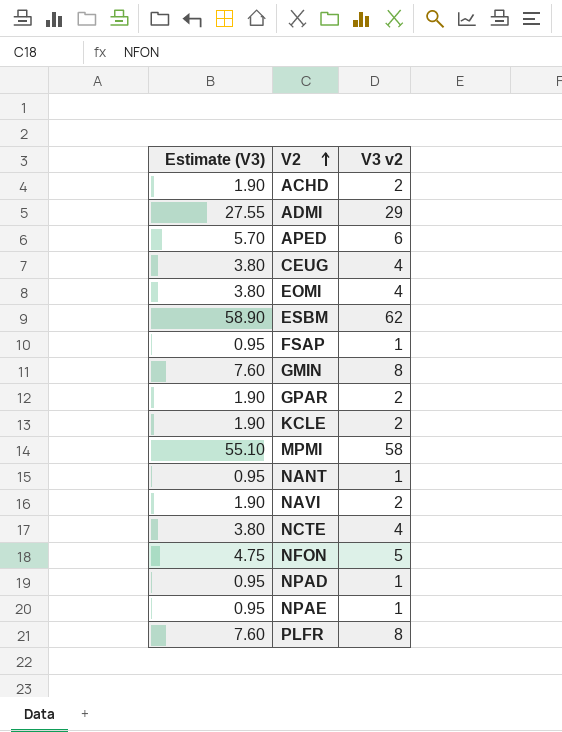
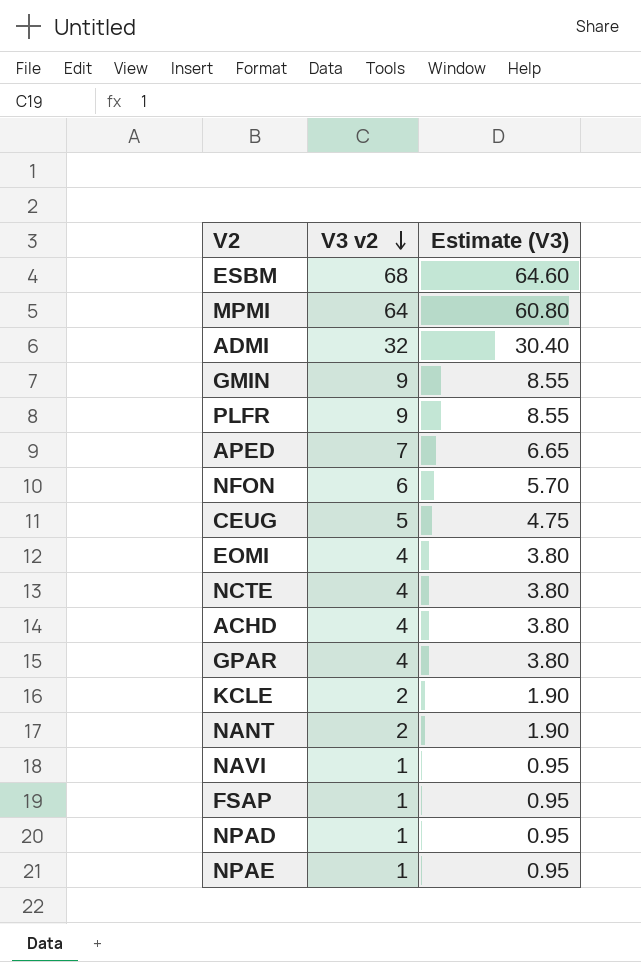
row order: V2 ascending -> V3 v2 descending
column Estimate (V3) | position: 1 -> 3
ESBM | V3 v2: 62 -> 68
ESBM | Estimate (V3): 58.90 -> 64.60
MPMI | V3 v2: 58 -> 64
MPMI | Estimate (V3): 55.10 -> 60.80
ADMI | V3 v2: 29 -> 32
ADMI | Estimate (V3): 27.55 -> 30.40
GMIN | V3 v2: 8 -> 9
GMIN | Estimate (V3): 7.60 -> 8.55
PLFR | V3 v2: 8 -> 9
PLFR | Estimate (V3): 7.60 -> 8.55
APED | V3 v2: 6 -> 7
APED | Estimate (V3): 5.70 -> 6.65
NFON | V3 v2: 5 -> 6
NFON | Estimate (V3): 4.75 -> 5.70
CEUG | V3 v2: 4 -> 5
CEUG | Estimate (V3): 3.80 -> 4.75
ACHD | V3 v2: 2 -> 4
ACHD | Estimate (V3): 1.90 -> 3.80
GPAR | V3 v2: 2 -> 4
GPAR | Estimate (V3): 1.90 -> 3.80
NANT | V3 v2: 1 -> 2
NANT | Estimate (V3): 0.95 -> 1.90
NAVI | V3 v2: 2 -> 1
NAVI | Estimate (V3): 1.90 -> 0.95

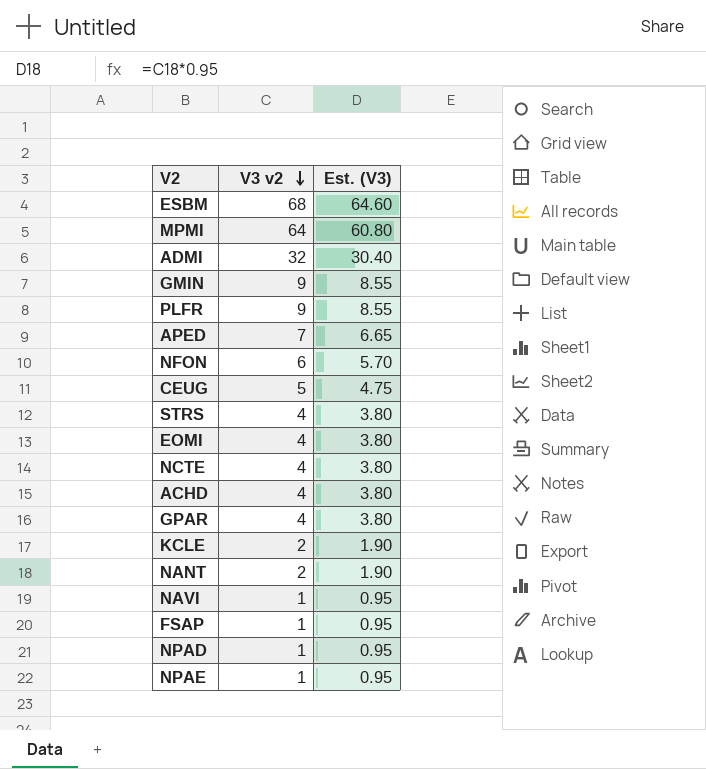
column name: Estimate (V3) -> Est. (V3)
row STRS: none -> 4 | 3.80

